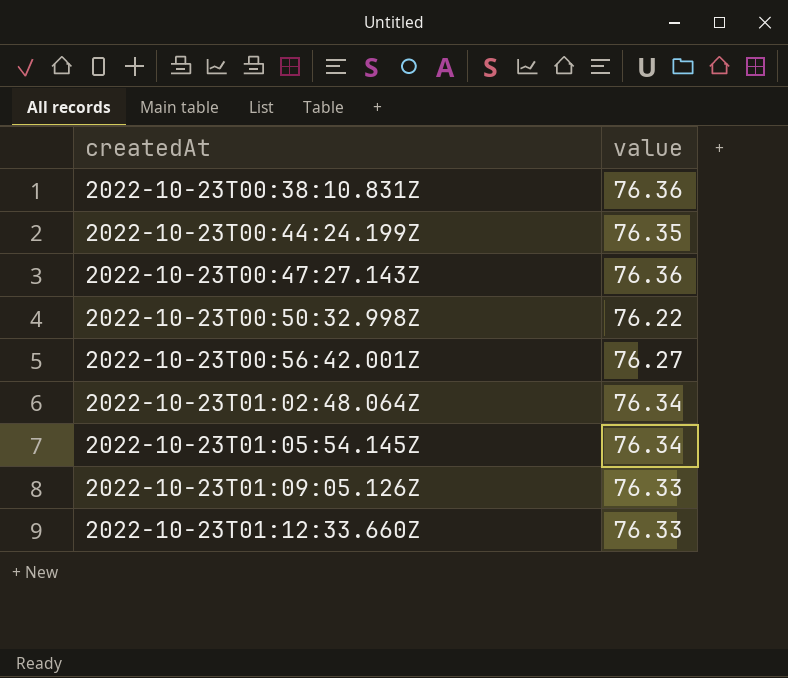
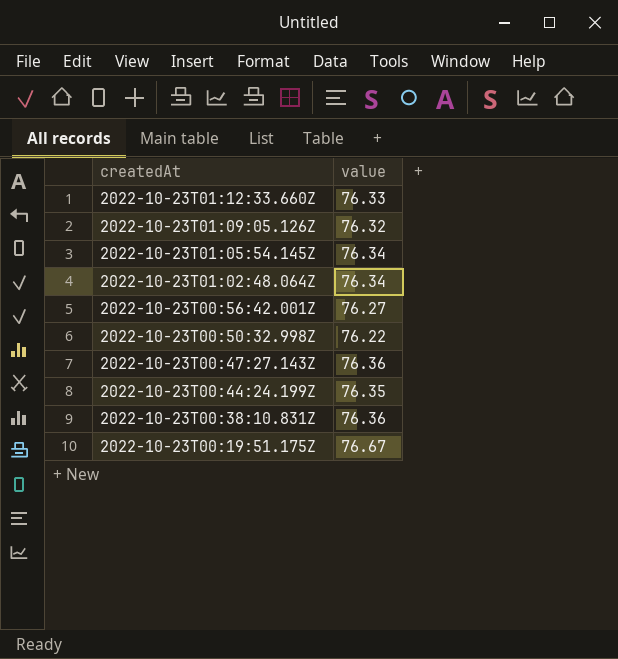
row order: createdAt ascending -> createdAt descending
2022-10-23T01:09:05.126Z | value: 76.33 -> 76.32
row 2022-10-23T00:19:51.175Z: none -> 76.67

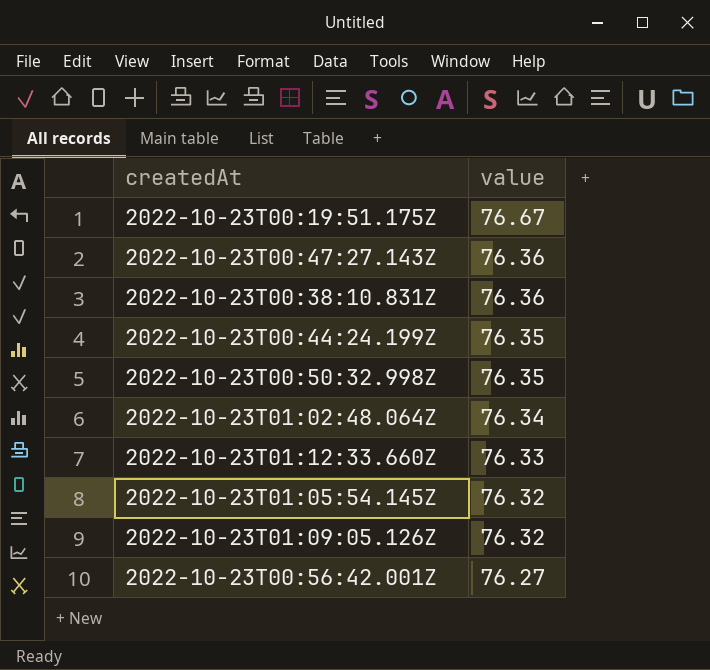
row order: createdAt descending -> value descending
2022-10-23T00:50:32.998Z | value: 76.22 -> 76.35
2022-10-23T01:05:54.145Z | value: 76.34 -> 76.32

